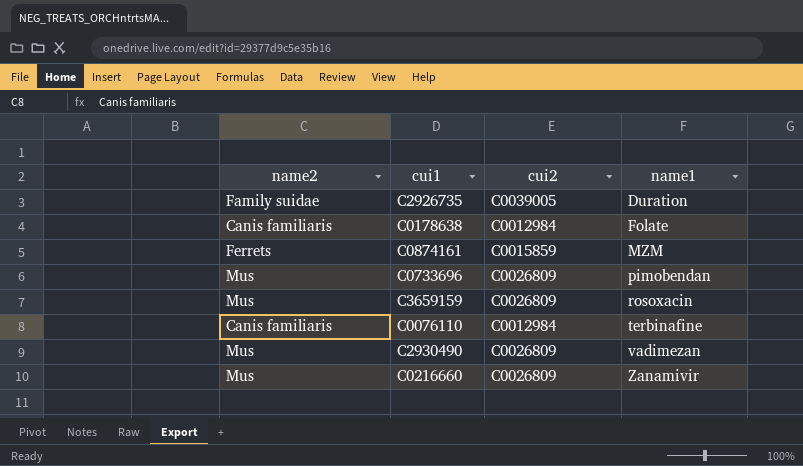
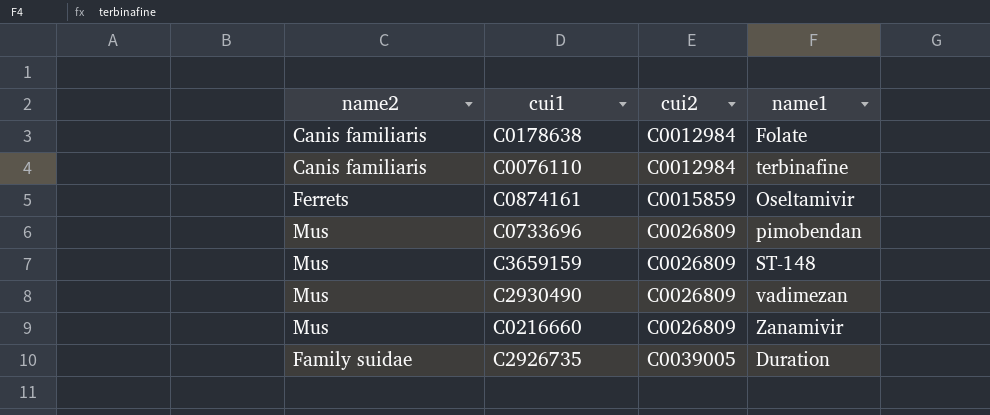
row order: name1 ascending -> cui2 ascending
C0874161 | name1: MZM -> Oseltamivir
C3659159 | name1: rosoxacin -> ST-148

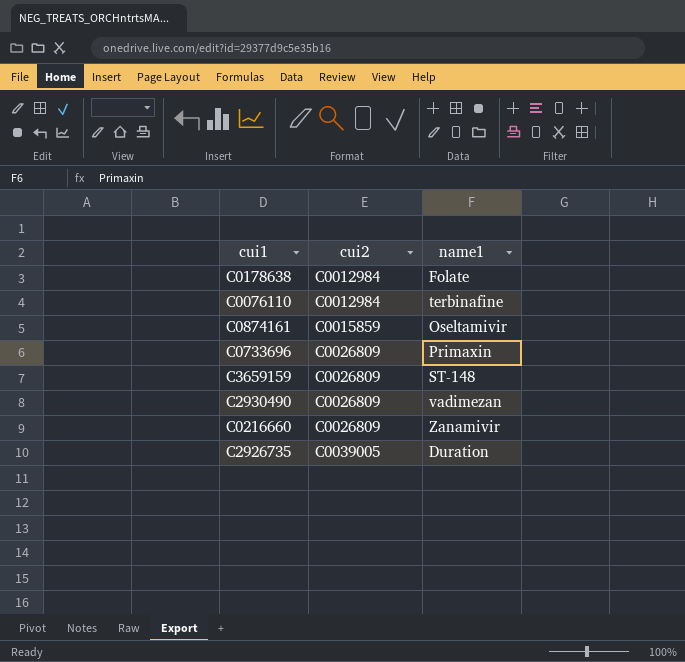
column name2 | position: 1 -> none
C0733696 | name1: pimobendan -> Primaxin

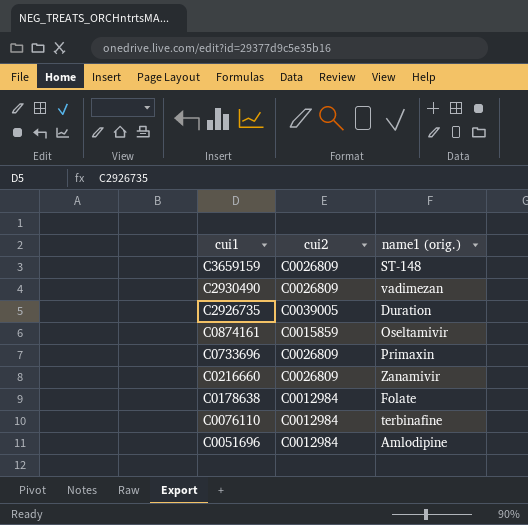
row order: cui2 ascending -> cui1 descending
column name: name1 -> name1 (orig.)
row C0051696: none -> C0012984 | Amlodipine

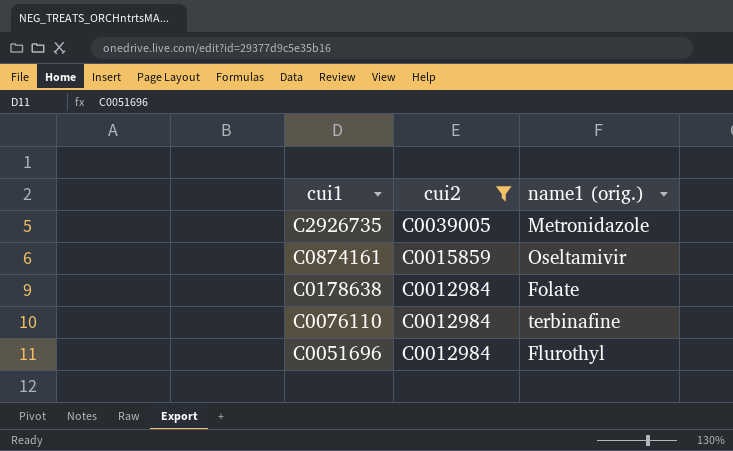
filter: none -> cui2 != C0026809
C2926735 | name1 (orig.): Duration -> Metronidazole
C0051696 | name1 (orig.): Amlodipine -> Flurothyl

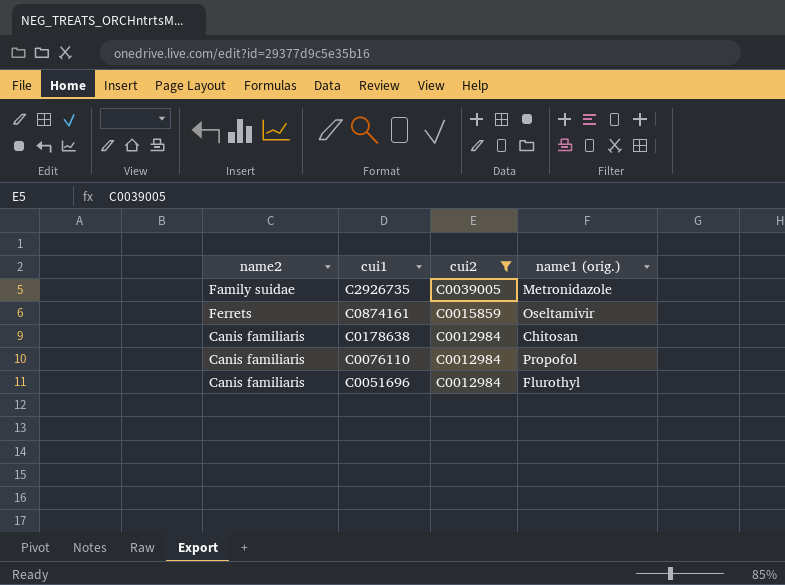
column name2 | position: none -> 1
C0178638 | name1 (orig.): Folate -> Chitosan
C0076110 | name1 (orig.): terbinafine -> Propofol

